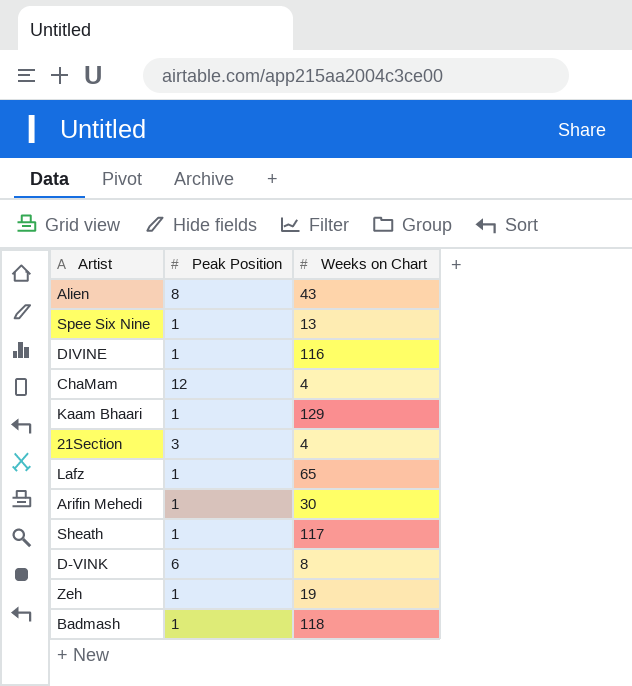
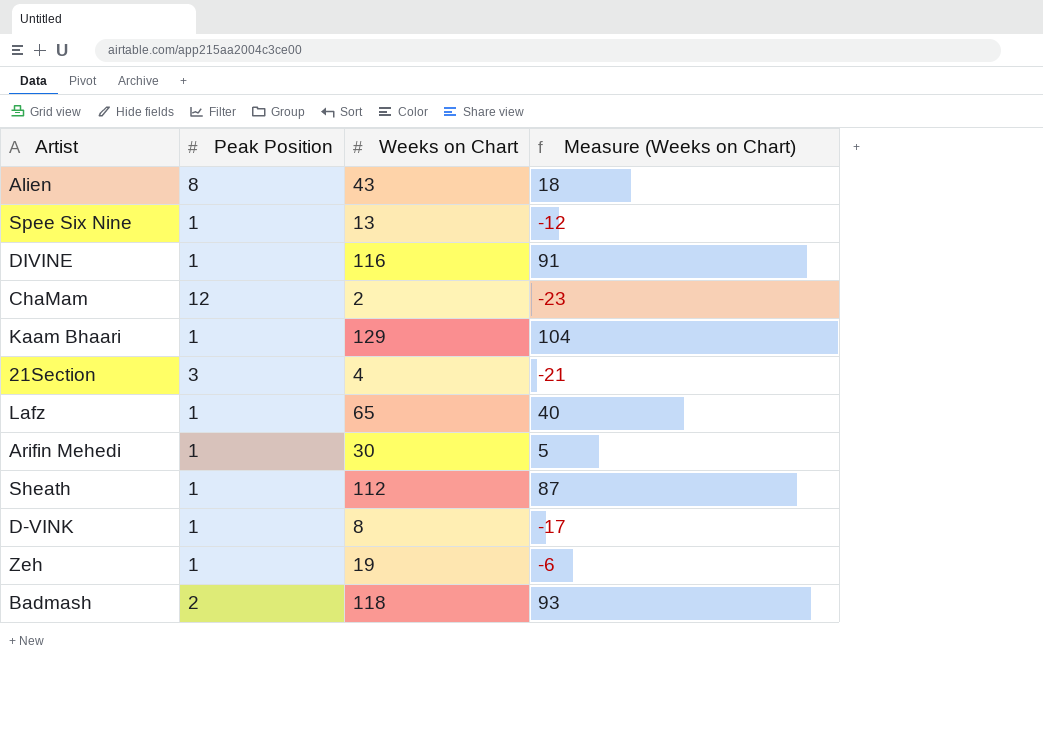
column Measure (Weeks on Chart) | formula: none -> [Weeks on Chart] - 25
ChaMam | Weeks on Chart: 4 -> 2
Sheath | Weeks on Chart: 117 -> 112
D-VINK | Peak Position: 6 -> 1
Badmash | Peak Position: 1 -> 2

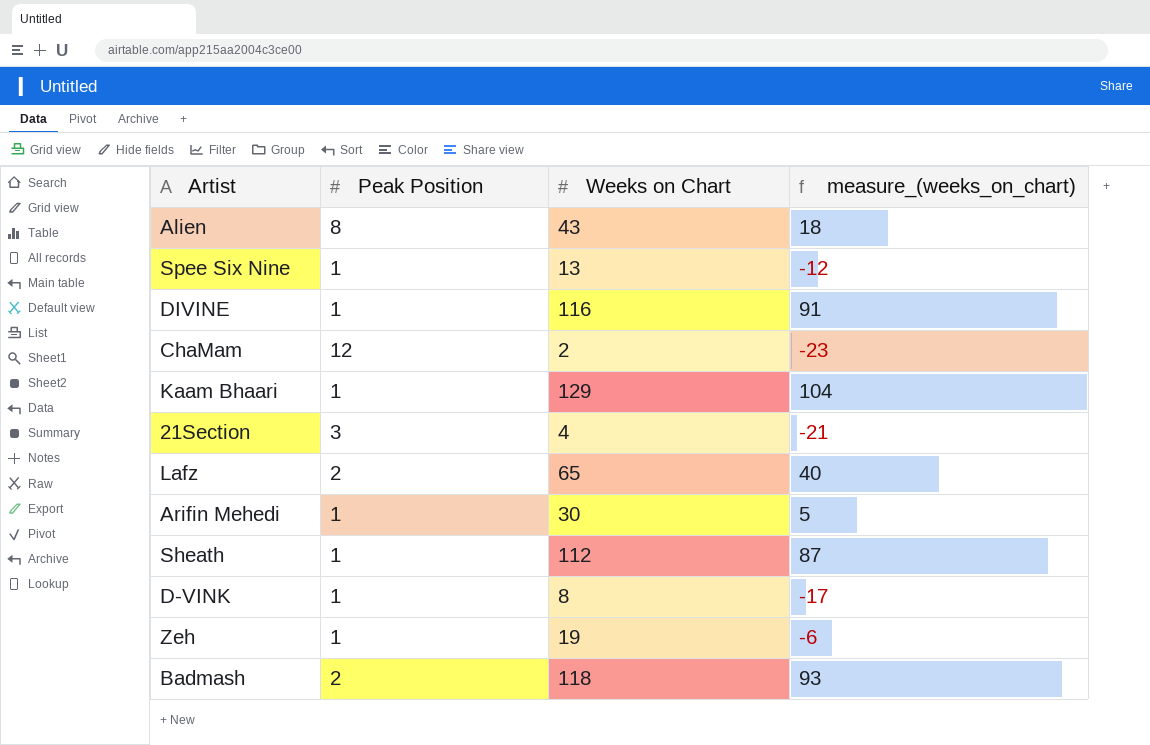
column name: Measure (Weeks on Chart) -> measure_(weeks_on_chart)
Lafz | Peak Position: 1 -> 2

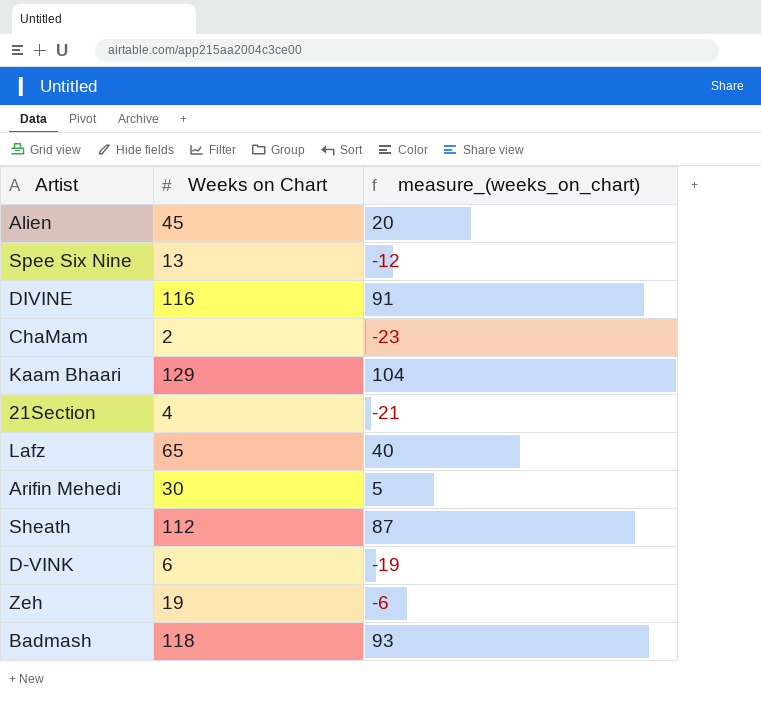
column Peak Position | position: 2 -> none
Alien | Weeks on Chart: 43 -> 45
Alien | measure_(weeks_on_chart): 18 -> 20
D-VINK | Weeks on Chart: 8 -> 6
D-VINK | measure_(weeks_on_chart): -17 -> -19

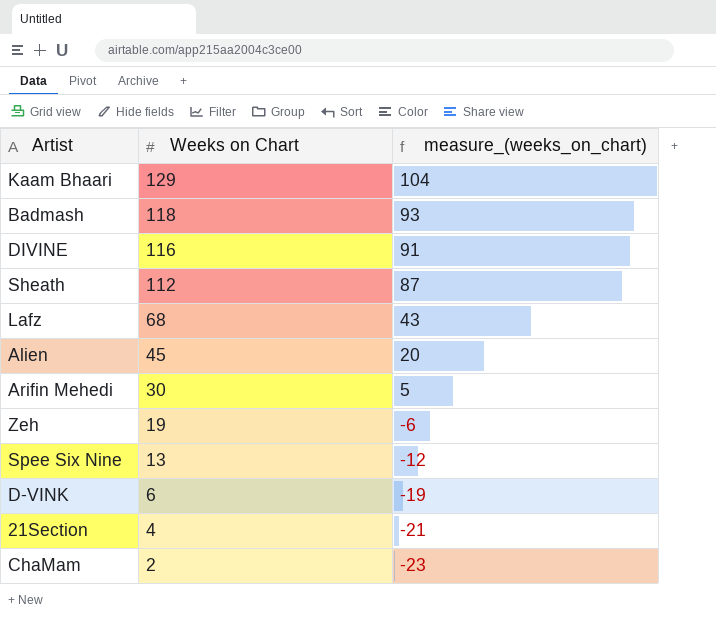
row order: none -> Weeks on Chart descending
Lafz | Weeks on Chart: 65 -> 68
Lafz | measure_(weeks_on_chart): 40 -> 43

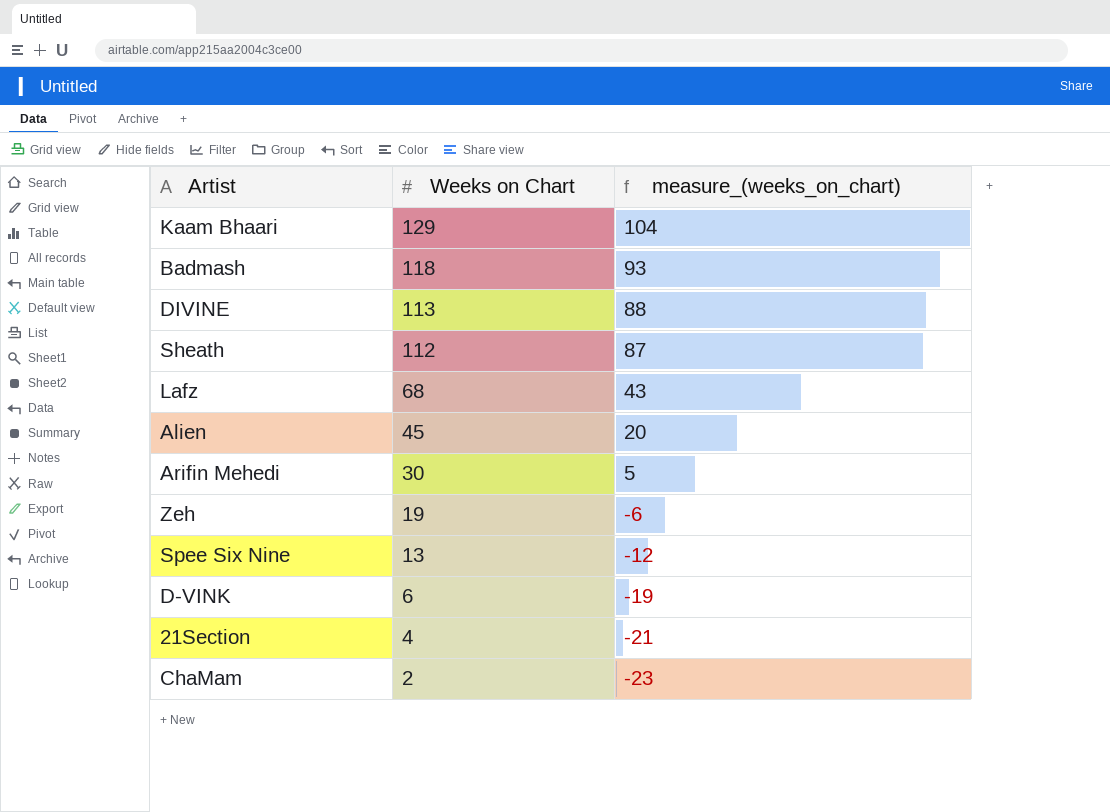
DIVINE | Weeks on Chart: 116 -> 113
DIVINE | measure_(weeks_on_chart): 91 -> 88

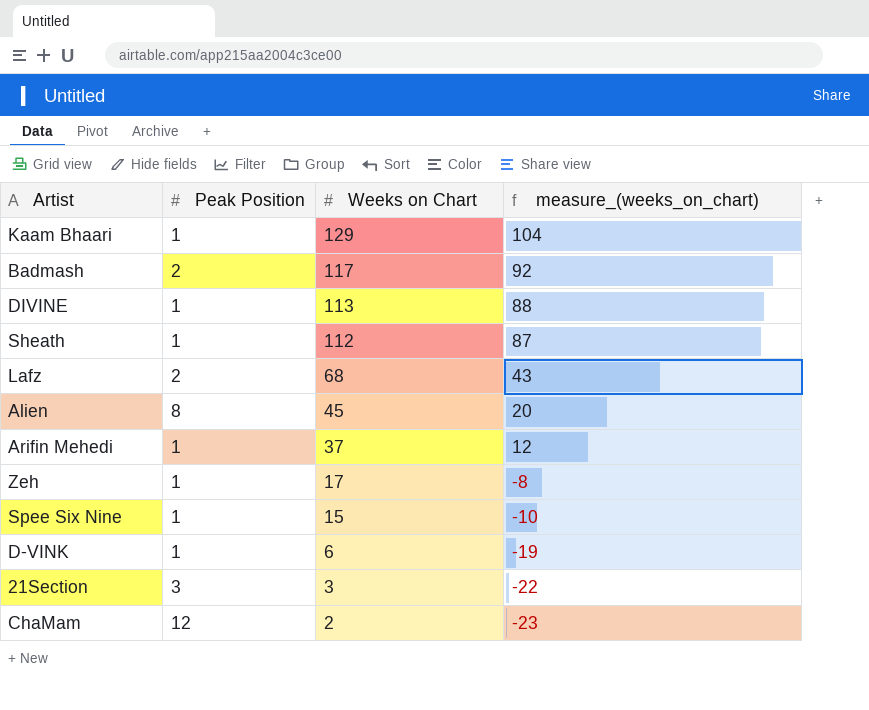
column Peak Position | position: none -> 2
Badmash | Weeks on Chart: 118 -> 117
Badmash | measure_(weeks_on_chart): 93 -> 92
Arifin Mehedi | Weeks on Chart: 30 -> 37
Arifin Mehedi | measure_(weeks_on_chart): 5 -> 12
Zeh | Weeks on Chart: 19 -> 17
Zeh | measure_(weeks_on_chart): -6 -> -8
Spee Six Nine | Weeks on Chart: 13 -> 15
Spee Six Nine | measure_(weeks_on_chart): -12 -> -10
21Section | Weeks on Chart: 4 -> 3
21Section | measure_(weeks_on_chart): -21 -> -22

